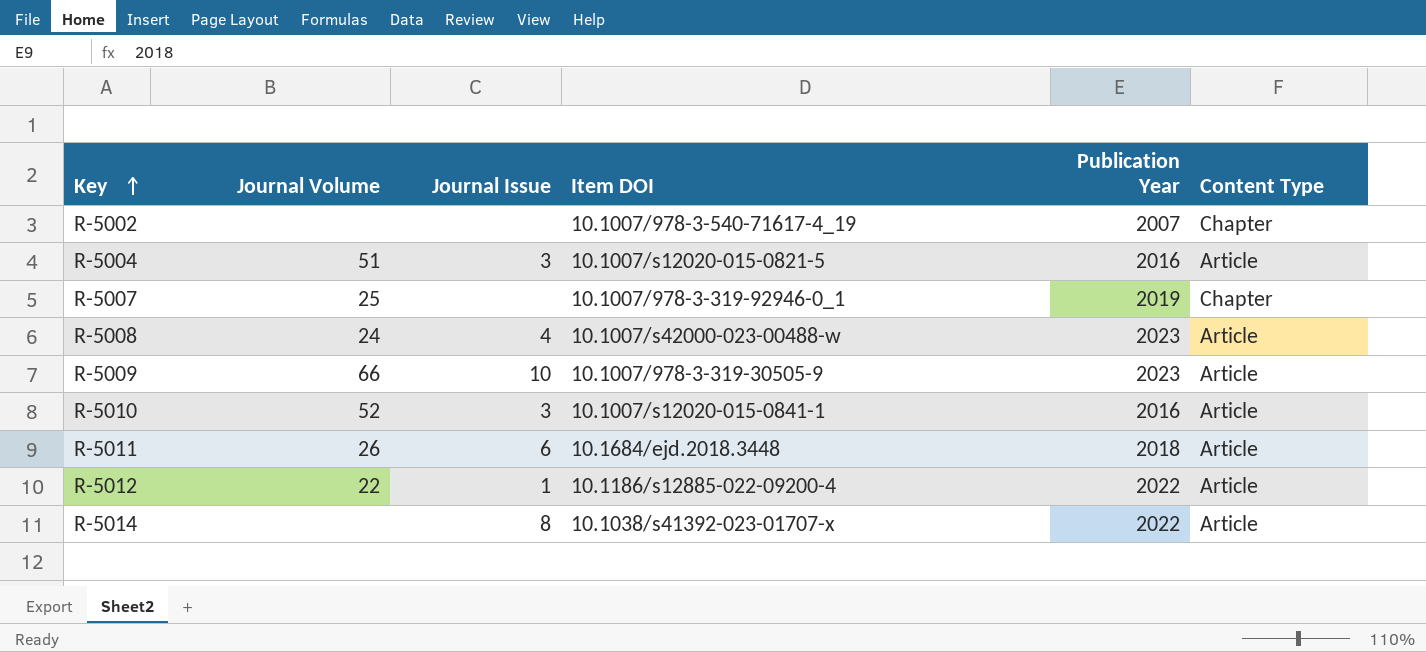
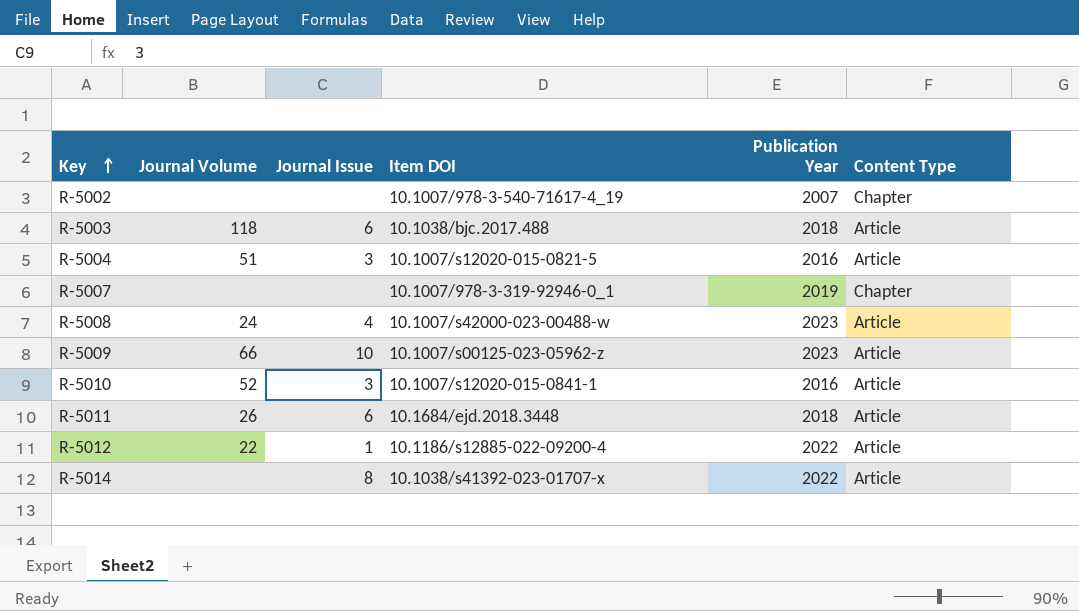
row R-5003: none -> 118 | 6 | 10.1038/bjc.2017.488 | 2018 | Article
R-5007 | Journal Volume: 25 -> none
R-5009 | Item DOI: 10.1007/978-3-319-30505-9 -> 10.1007/s00125-023-05962-z

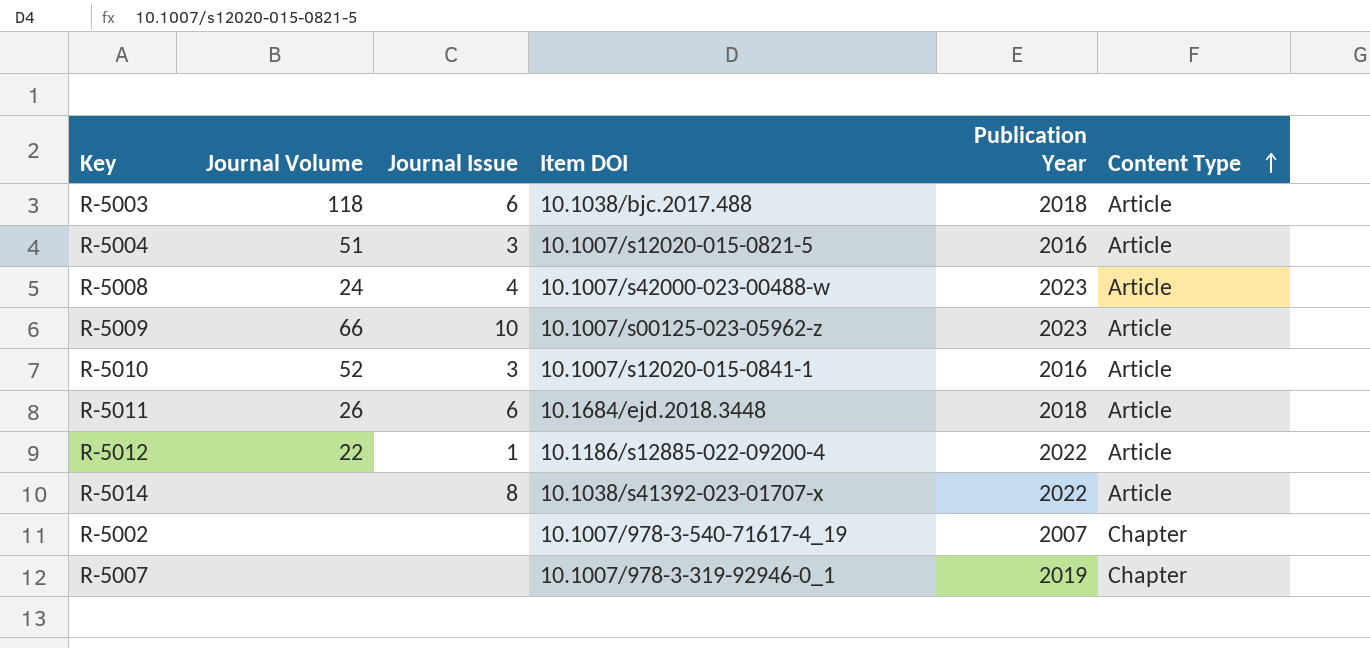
row order: Key ascending -> Content Type ascending

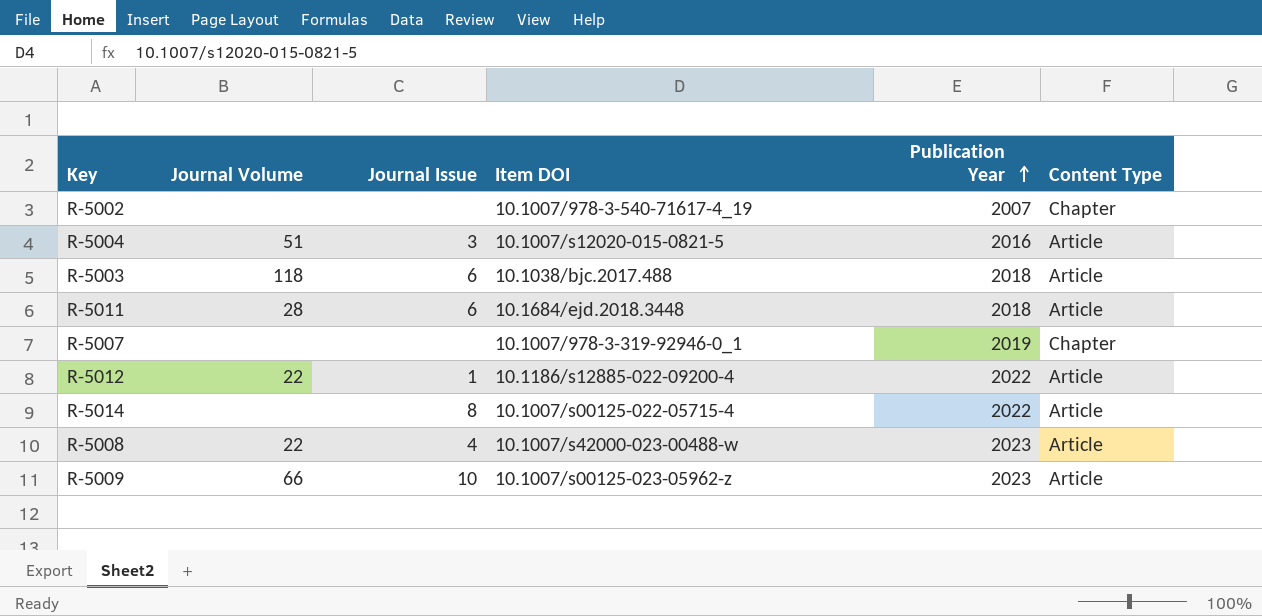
row order: Content Type ascending -> Publication Year ascending
row R-5010: 52 | 3 | 10.1007/s12020-015-0841-1 | 2016 | Article -> none
R-5011 | Journal Volume: 26 -> 28
R-5014 | Item DOI: 10.1038/s41392-023-01707-x -> 10.1007/s00125-022-05715-4
R-5008 | Journal Volume: 24 -> 22

